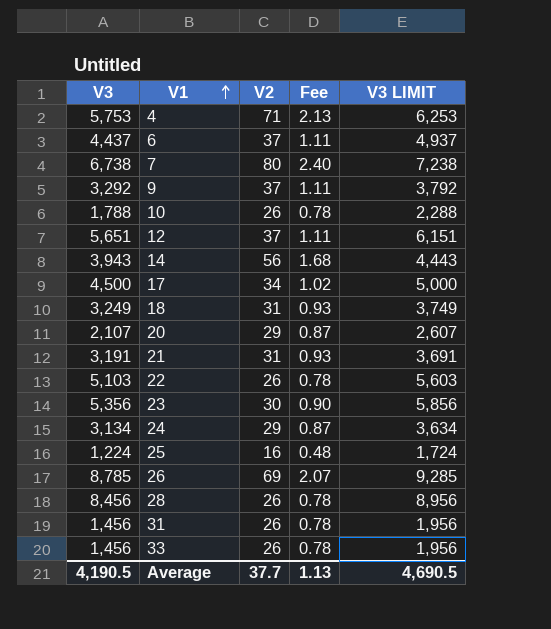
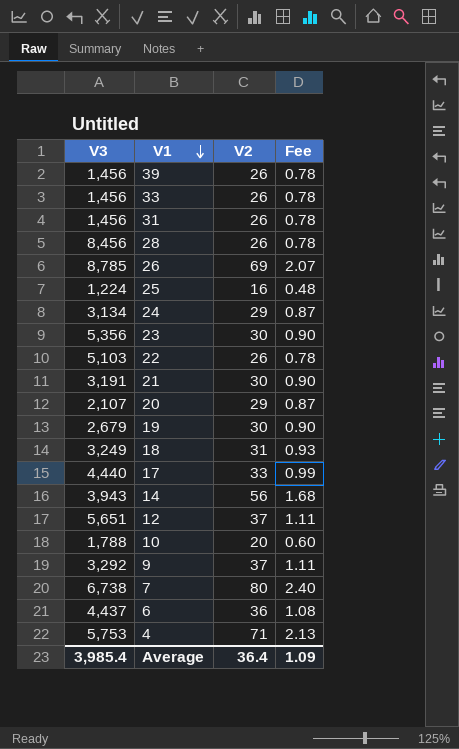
row order: V1 ascending -> V1 descending
column V3 LIMIT | formula: [V3] + 500 -> none
row 39: none -> 1,456 | 26 | 0.78
21 | V2: 31 -> 30
21 | Fee: 0.93 -> 0.90
row 19: none -> 2,679 | 30 | 0.90
17 | V3: 4,500 -> 4,440
17 | V2: 34 -> 33
17 | Fee: 1.02 -> 0.99
10 | V2: 26 -> 20
10 | Fee: 0.78 -> 0.60
6 | V2: 37 -> 36
6 | Fee: 1.11 -> 1.08
Average | V3: 4,190.5 -> 3,985.4
Average | V2: 37.7 -> 36.4
Average | Fee: 1.13 -> 1.09

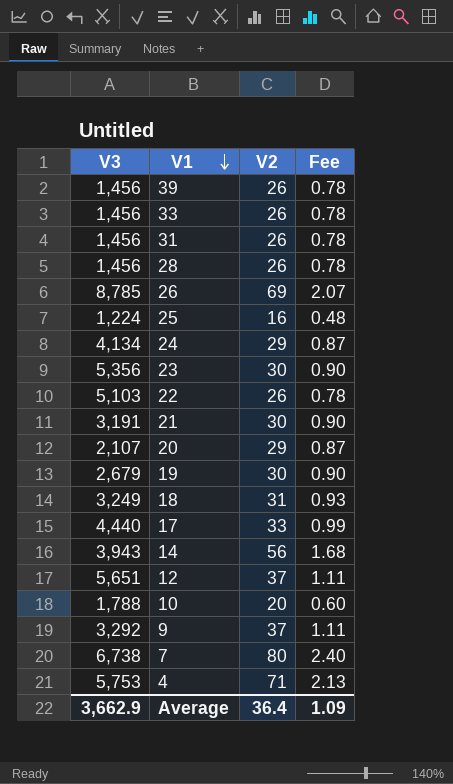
row 6: 4,437 | 36 | 1.08 -> none
28 | V3: 8,456 -> 1,456
24 | V3: 3,134 -> 4,134
Average | V3: 3,985.4 -> 3,662.9

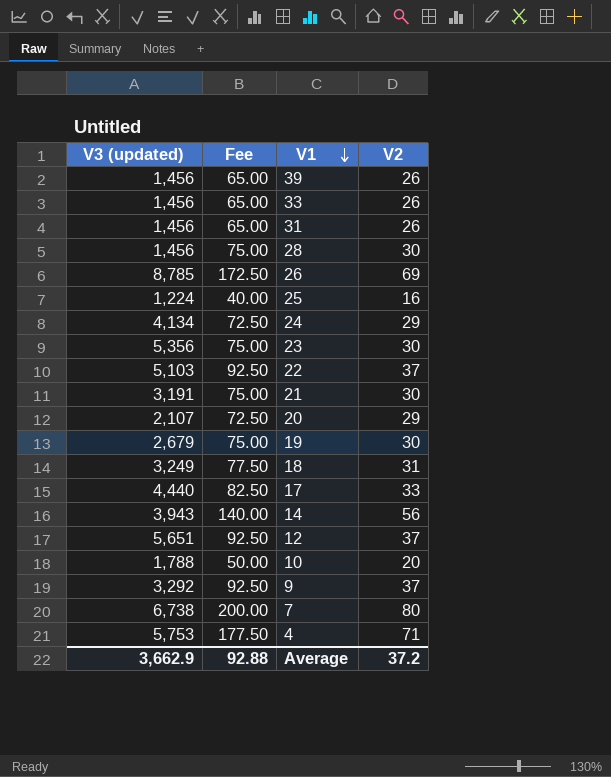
column name: V3 -> V3 (updated)
column Fee | formula: [V2] * 0.03 -> [V2] * 2.5
column Fee | position: 4 -> 2
28 | V2: 26 -> 30
22 | V2: 26 -> 37
Average | Fee: 1.09 -> 92.88
Average | V2: 36.4 -> 37.2

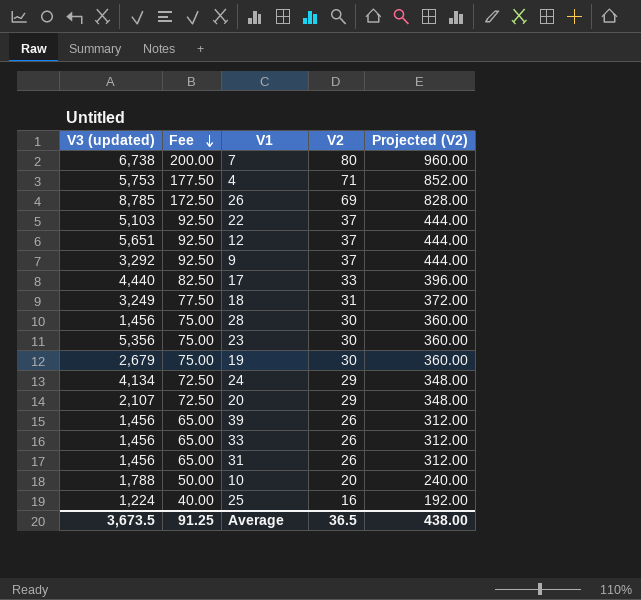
row order: V1 descending -> Fee descending
column Projected (V2) | formula: none -> [V2] * 12
row 21: 3,191 | 75.00 | 30 -> none
row 14: 3,943 | 140.00 | 56 -> none
Average | V3 (updated): 3,662.9 -> 3,673.5
Average | Fee: 92.88 -> 91.25
Average | V2: 37.2 -> 36.5

